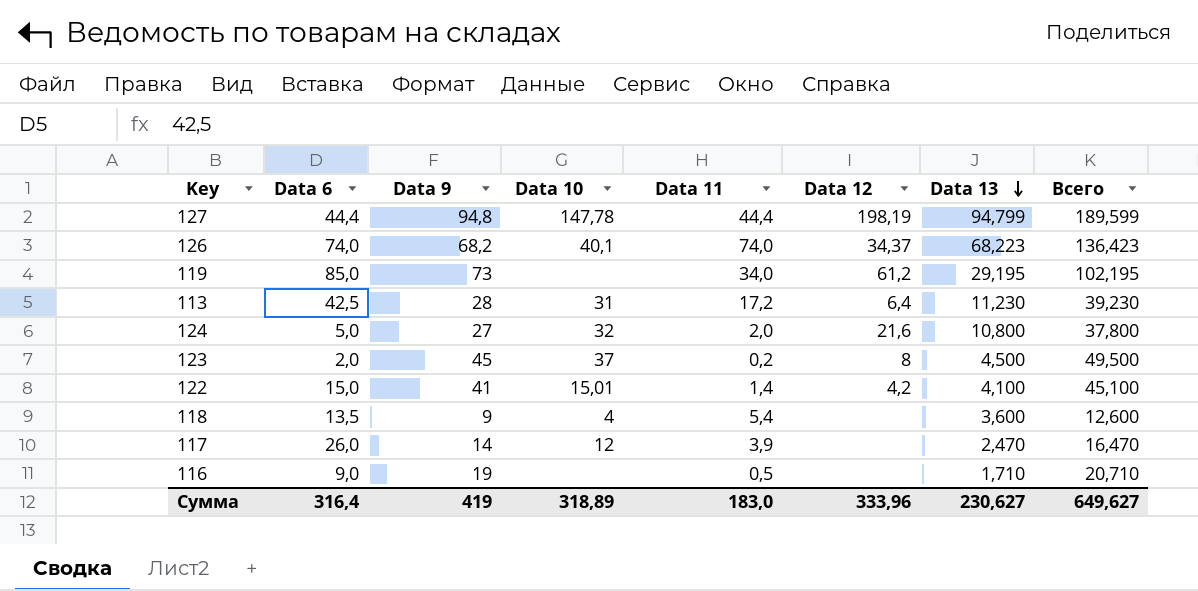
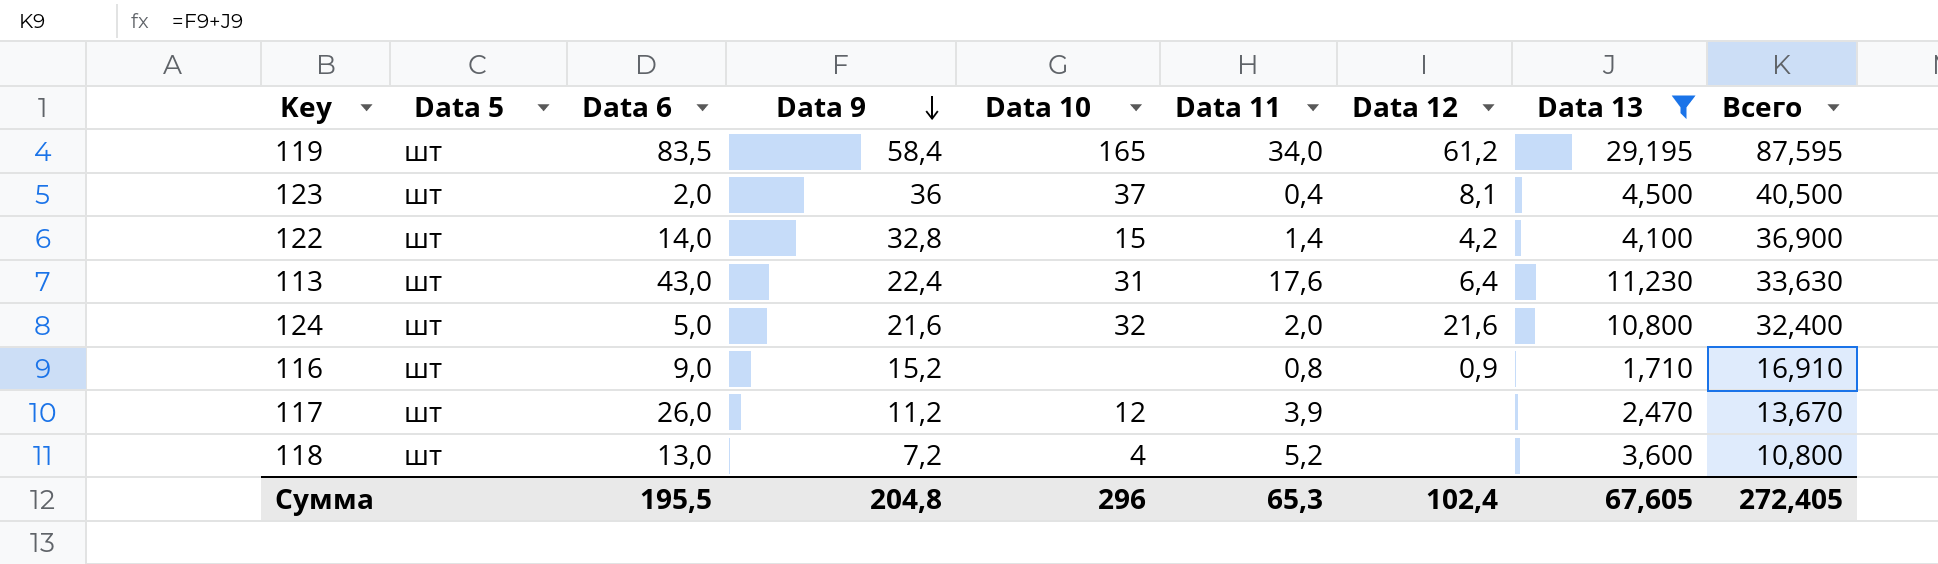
filter: none -> Data 13 <= 29,195
row order: Data 13 descending -> Data 9 descending
column Data 5 | position: none -> 2
119 | Data 6: 85,0 -> 83,5
119 | Data 9: 73 -> 58,4
119 | Data 10: none -> 165
119 | Всего: 102,195 -> 87,595
123 | Data 9: 45 -> 36
123 | Data 11: 0,2 -> 0,4
123 | Data 12: 8 -> 8,1
123 | Всего: 49,500 -> 40,500
122 | Data 6: 15,0 -> 14,0
122 | Data 9: 41 -> 32,8
122 | Data 10: 15,01 -> 15
122 | Всего: 45,100 -> 36,900
113 | Data 6: 42,5 -> 43,0
113 | Data 9: 28 -> 22,4
113 | Data 11: 17,2 -> 17,6
113 | Всего: 39,230 -> 33,630
124 | Data 9: 27 -> 21,6
124 | Всего: 37,800 -> 32,400
116 | Data 9: 19 -> 15,2
116 | Data 11: 0,5 -> 0,8
116 | Data 12: none -> 0,9
116 | Всего: 20,710 -> 16,910
117 | Data 9: 14 -> 11,2
117 | Всего: 16,470 -> 13,670
118 | Data 6: 13,5 -> 13,0
118 | Data 9: 9 -> 7,2
118 | Data 11: 5,4 -> 5,2
118 | Всего: 12,600 -> 10,800
Сумма | Data 6: 316,4 -> 195,5
Сумма | Data 9: 419 -> 204,8
Сумма | Data 10: 318,89 -> 296
Сумма | Data 11: 183,0 -> 65,3
Сумма | Data 12: 333,96 -> 102,4
Сумма | Data 13: 230,627 -> 67,605
Сумма | Всего: 649,627 -> 272,405

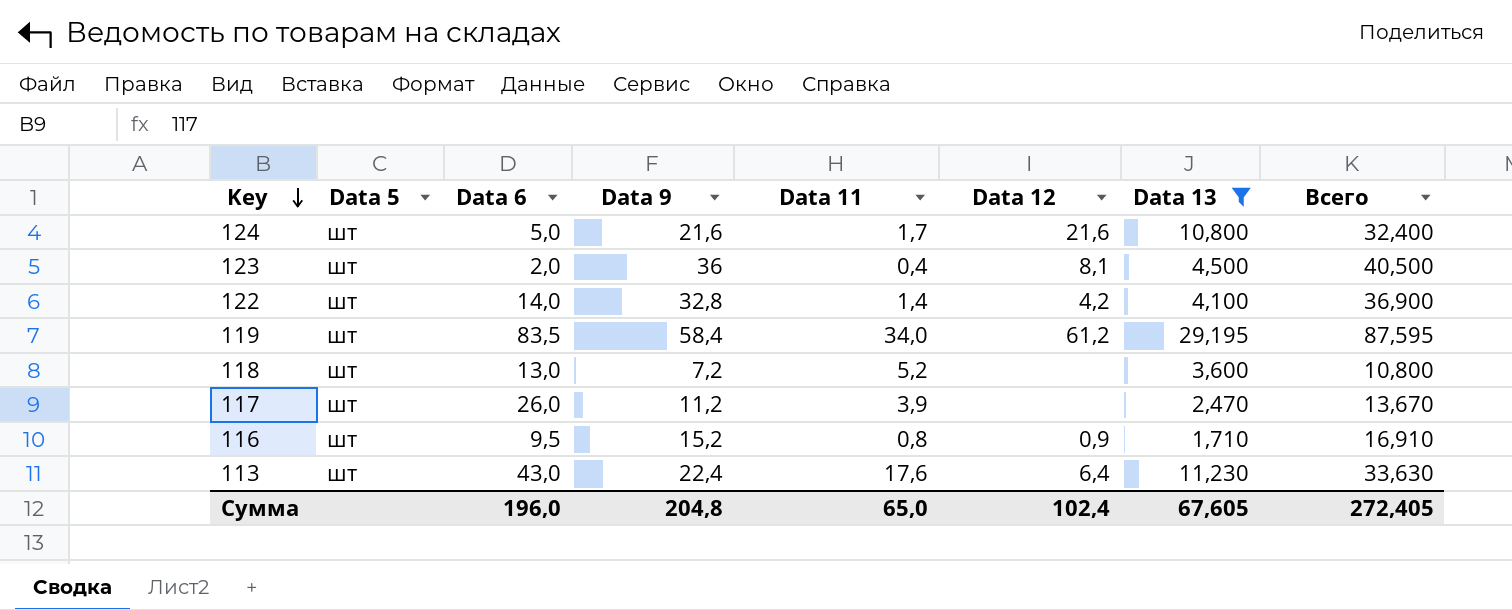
row order: Data 9 descending -> Key descending
column Data 10 | position: 5 -> none
124 | Data 11: 2,0 -> 1,7
116 | Data 6: 9,0 -> 9,5
Сумма | Data 6: 195,5 -> 196,0
Сумма | Data 11: 65,3 -> 65,0

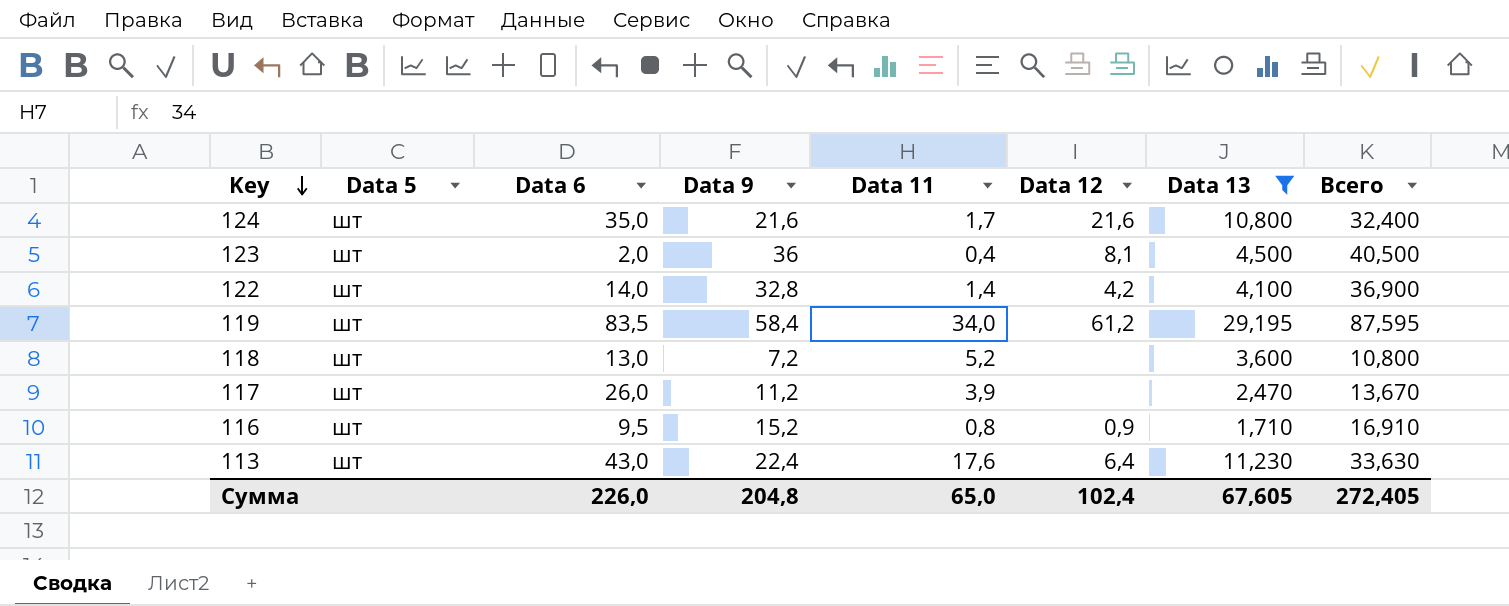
124 | Data 6: 5,0 -> 35,0
Сумма | Data 6: 196,0 -> 226,0

